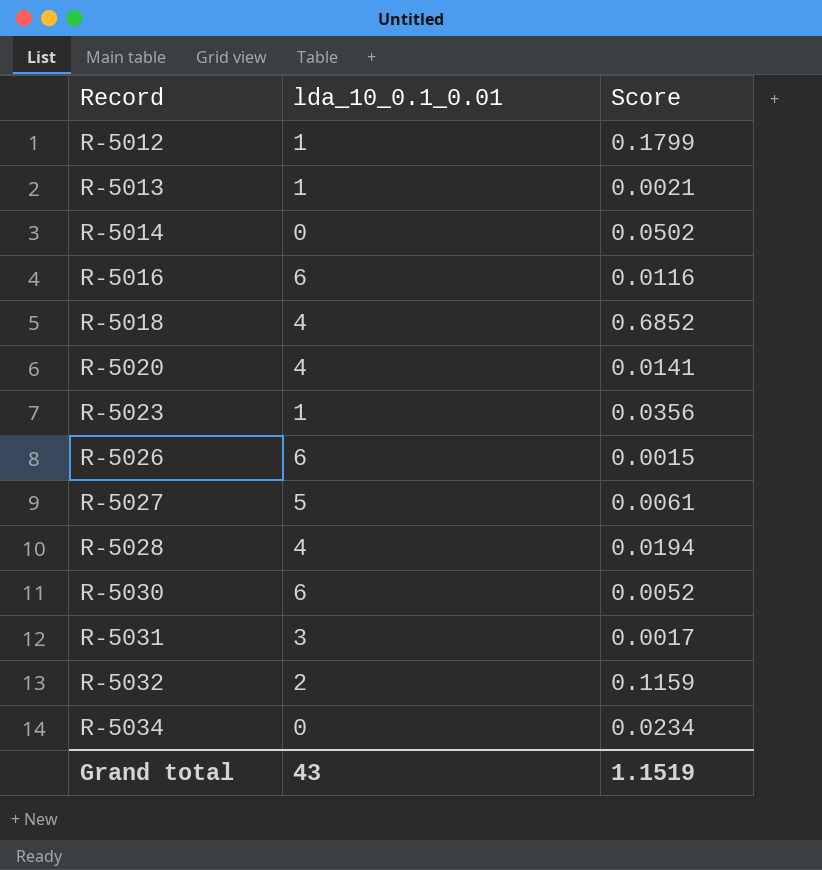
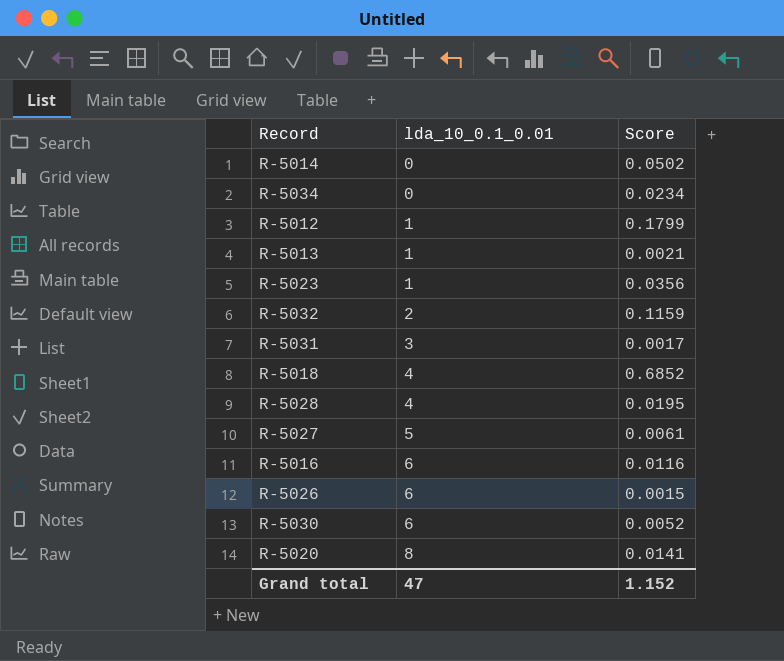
row order: Record ascending -> lda_10_0.1_0.01 ascending
R-5028 | Score: 0.0194 -> 0.0195
R-5020 | lda_10_0.1_0.01: 4 -> 8
Grand total | lda_10_0.1_0.01: 43 -> 47
Grand total | Score: 1.1519 -> 1.152

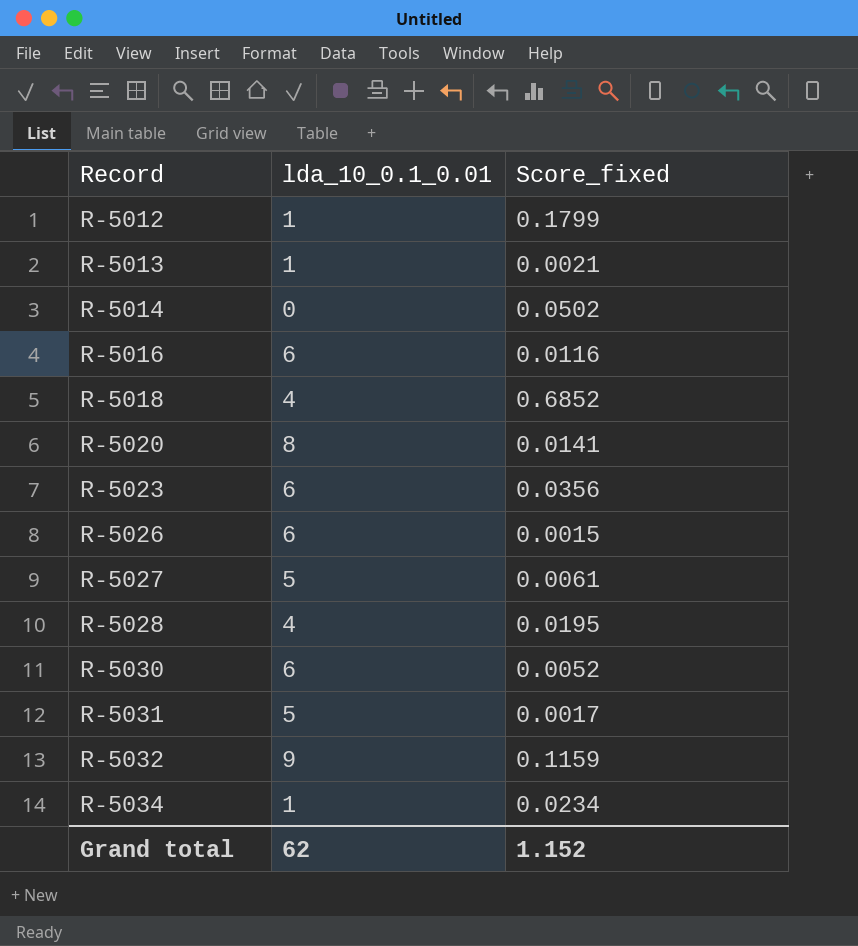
row order: lda_10_0.1_0.01 ascending -> Record ascending
column name: Score -> Score_fixed
R-5023 | lda_10_0.1_0.01: 1 -> 6
R-5031 | lda_10_0.1_0.01: 3 -> 5
R-5032 | lda_10_0.1_0.01: 2 -> 9
R-5034 | lda_10_0.1_0.01: 0 -> 1
Grand total | lda_10_0.1_0.01: 47 -> 62

